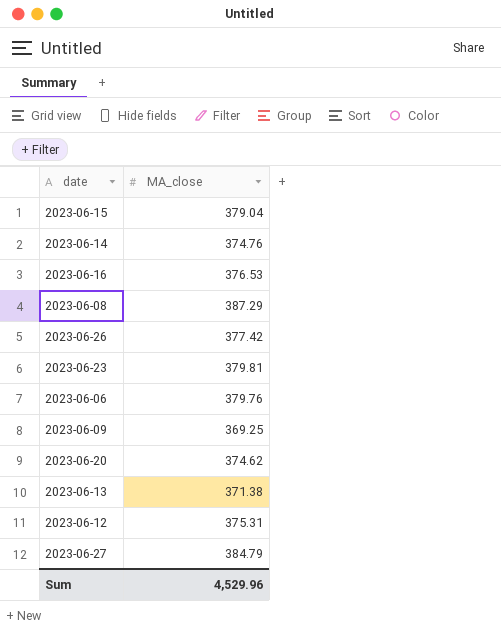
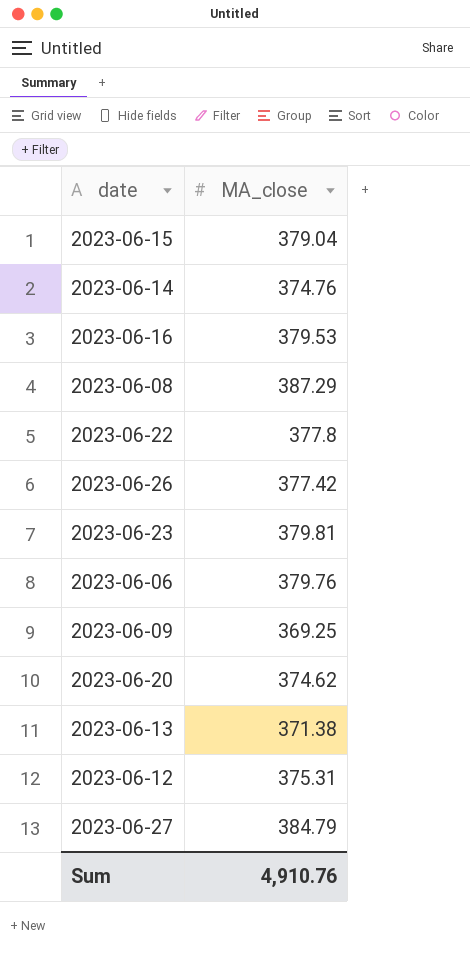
2023-06-16 | MA_close: 376.53 -> 379.53
row 2023-06-22: none -> 377.8
Sum | MA_close: 4,529.96 -> 4,910.76

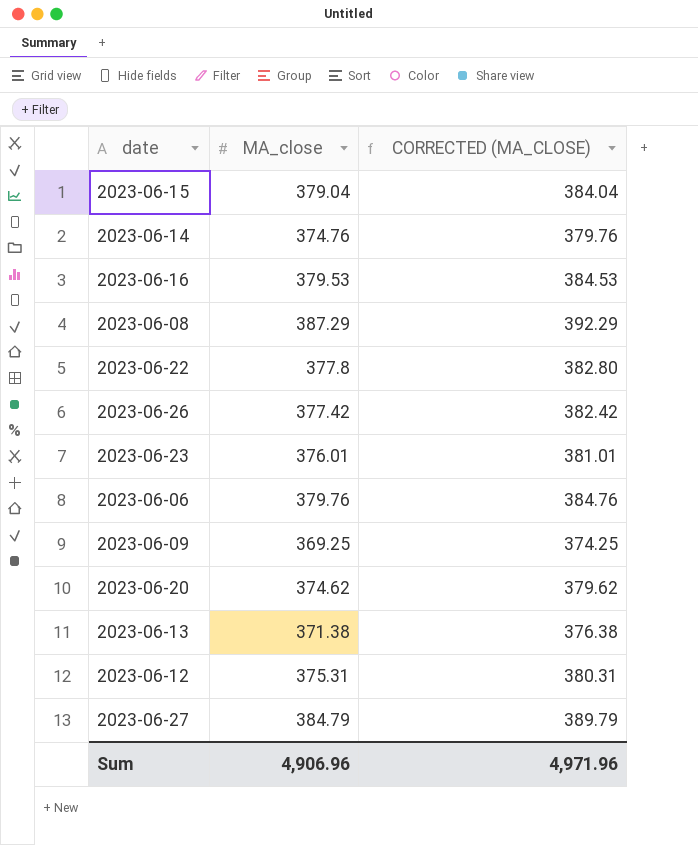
column CORRECTED (MA_CLOSE) | formula: none -> [MA_close] + 5
2023-06-23 | MA_close: 379.81 -> 376.01
Sum | MA_close: 4,910.76 -> 4,906.96

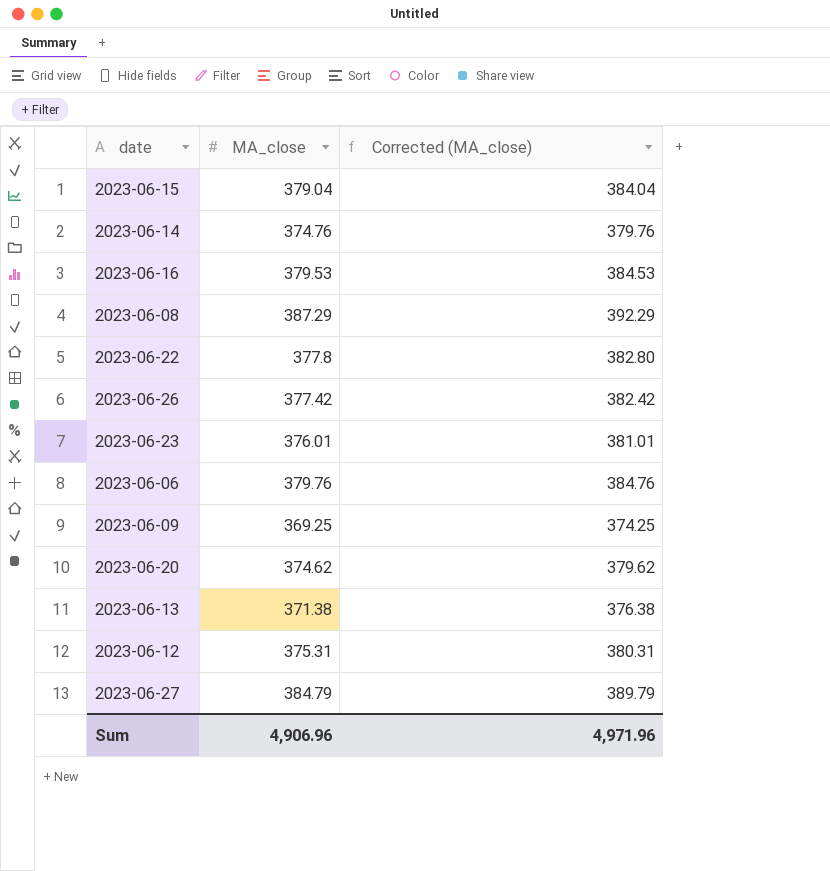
column name: CORRECTED (MA_CLOSE) -> Corrected (MA_close)

